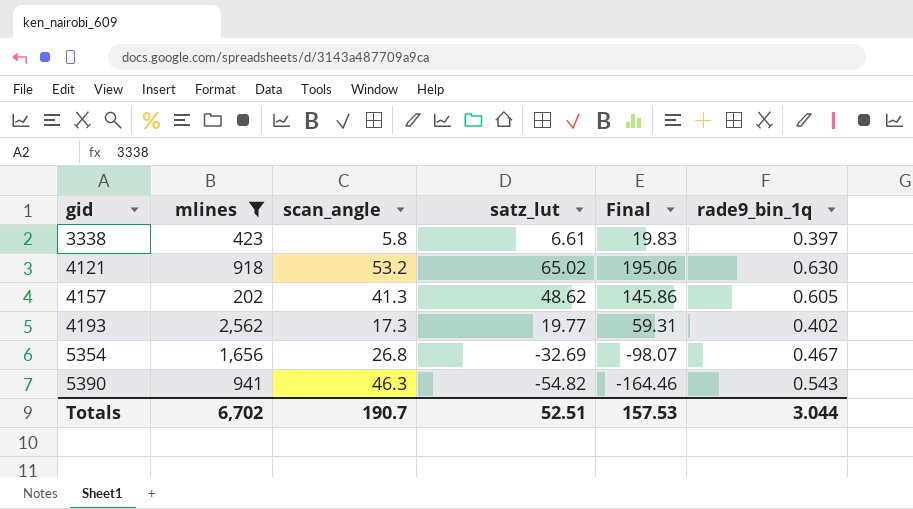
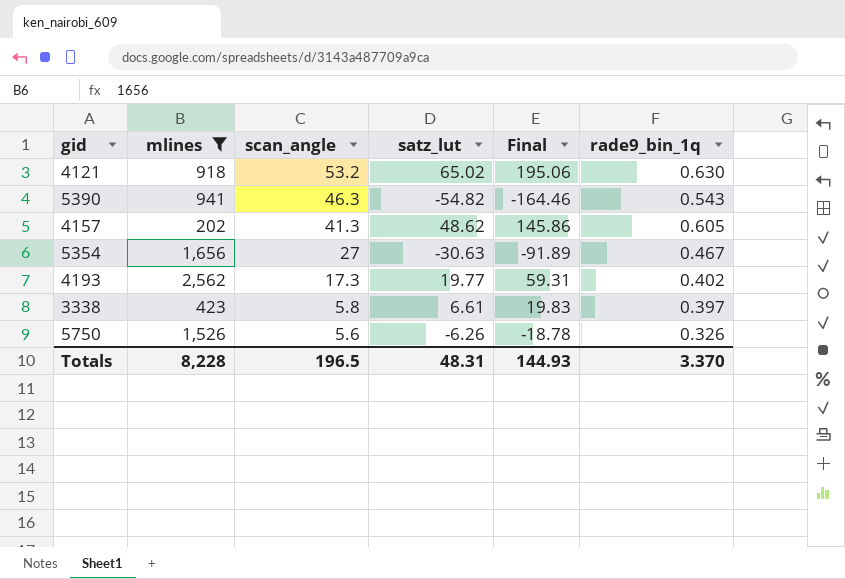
row order: gid ascending -> scan_angle descending
5354 | scan_angle: 26.8 -> 27
5354 | satz_lut: -32.69 -> -30.63
5354 | Final: -98.07 -> -91.89
row 5750: none -> 1,526 | 5.6 | -6.26 | -18.78 | 0.326
Totals | mlines: 6,702 -> 8,228
Totals | scan_angle: 190.7 -> 196.5
Totals | satz_lut: 52.51 -> 48.31
Totals | Final: 157.53 -> 144.93
Totals | rade9_bin_1q: 3.044 -> 3.370

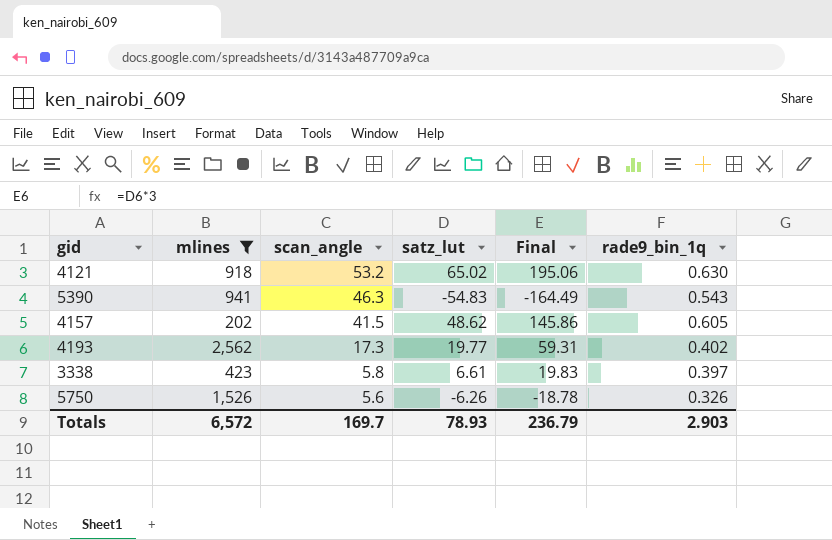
row 5354: 1,656 | 27 | -30.63 | -91.89 | 0.467 -> none
5390 | satz_lut: -54.82 -> -54.83
5390 | Final: -164.46 -> -164.49
4157 | scan_angle: 41.3 -> 41.5
Totals | mlines: 8,228 -> 6,572
Totals | scan_angle: 196.5 -> 169.7
Totals | satz_lut: 48.31 -> 78.93
Totals | Final: 144.93 -> 236.79
Totals | rade9_bin_1q: 3.370 -> 2.903

